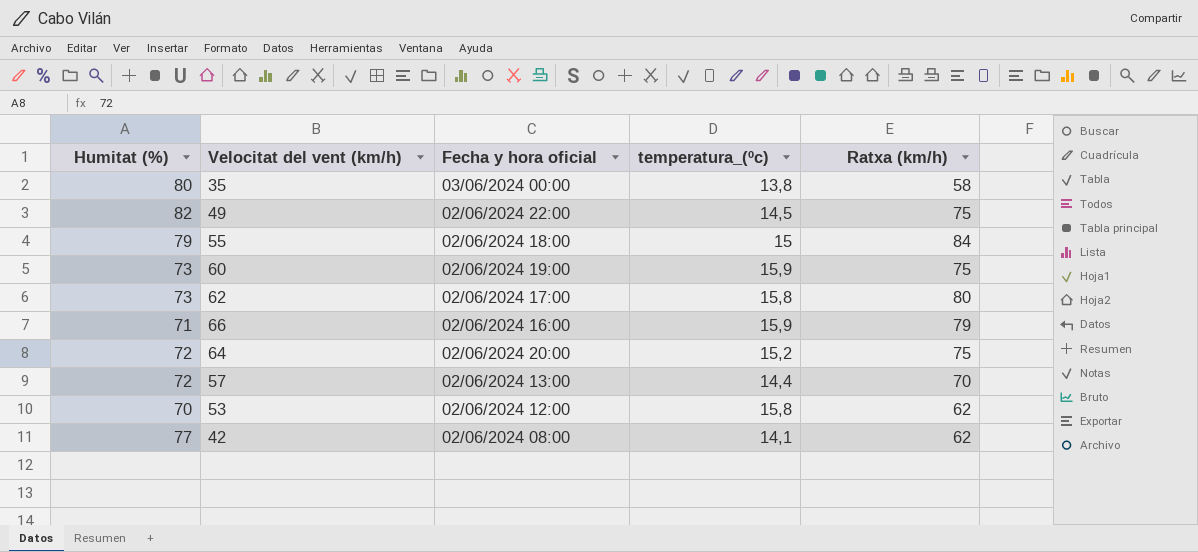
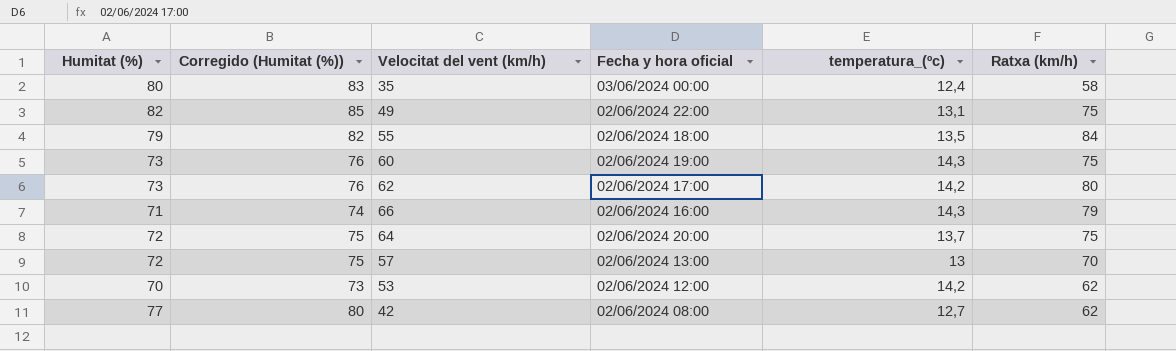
column Corregido (Humitat (%)) | formula: none -> [Humitat (%)] + 3
35 | temperatura_(ºc): 13,8 -> 12,4
49 | temperatura_(ºc): 14,5 -> 13,1
55 | temperatura_(ºc): 15 -> 13,5
60 | temperatura_(ºc): 15,9 -> 14,3
62 | temperatura_(ºc): 15,8 -> 14,2
66 | temperatura_(ºc): 15,9 -> 14,3
64 | temperatura_(ºc): 15,2 -> 13,7
57 | temperatura_(ºc): 14,4 -> 13
53 | temperatura_(ºc): 15,8 -> 14,2
42 | temperatura_(ºc): 14,1 -> 12,7

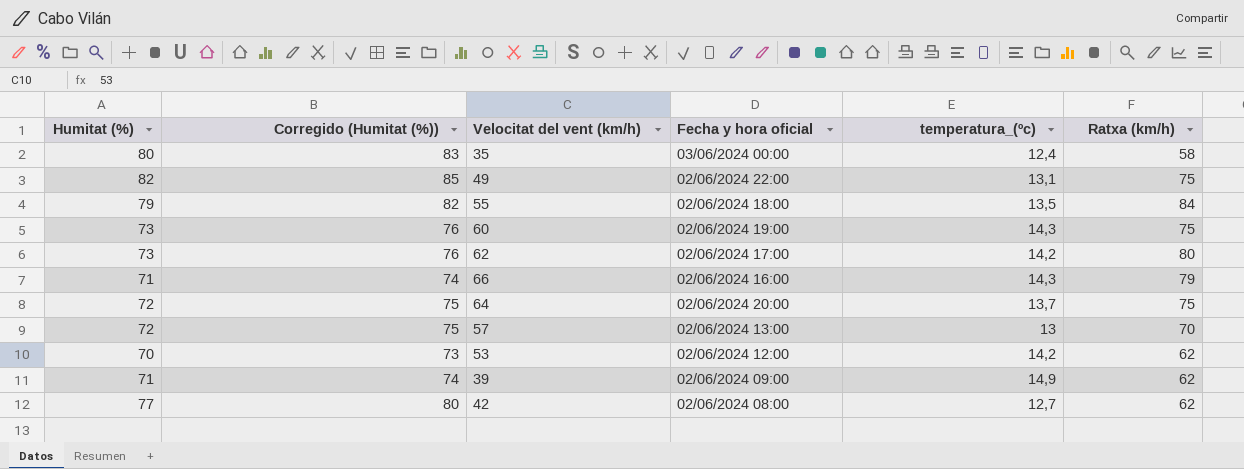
row 39: none -> 71 | 74 | 02/06/2024 09:00 | 14,9 | 62

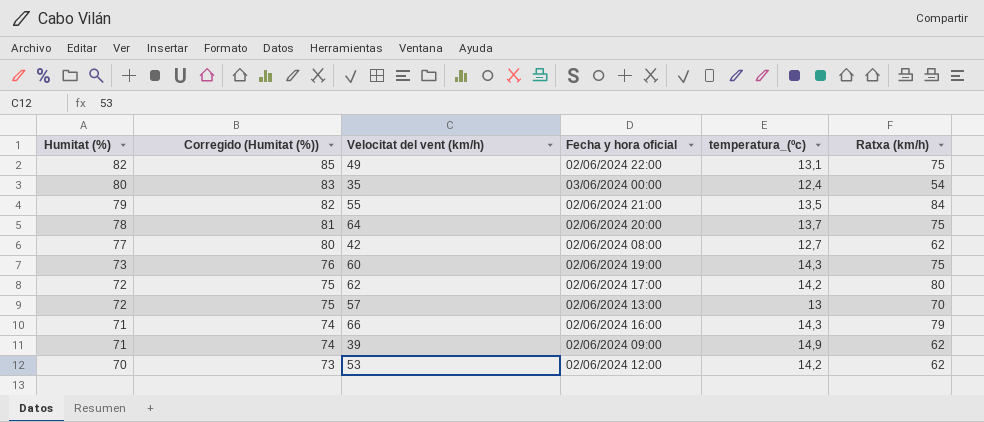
row order: none -> Humitat (%) descending
35 | Ratxa (km/h): 58 -> 54
55 | Fecha y hora oficial: 02/06/2024 18:00 -> 02/06/2024 21:00
64 | Humitat (%): 72 -> 78
64 | Corregido (Humitat (%)): 75 -> 81
62 | Humitat (%): 73 -> 72
62 | Corregido (Humitat (%)): 76 -> 75

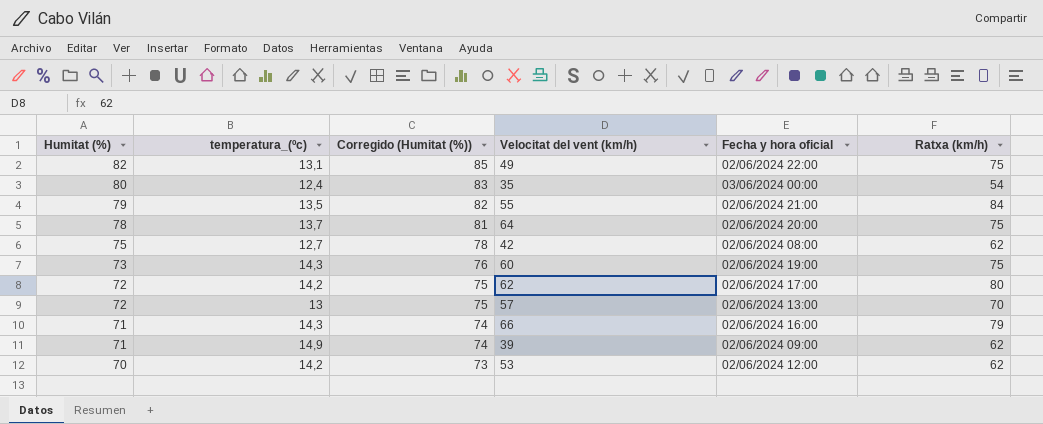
column temperatura_(ºc) | position: 5 -> 2
42 | Humitat (%): 77 -> 75
42 | Corregido (Humitat (%)): 80 -> 78

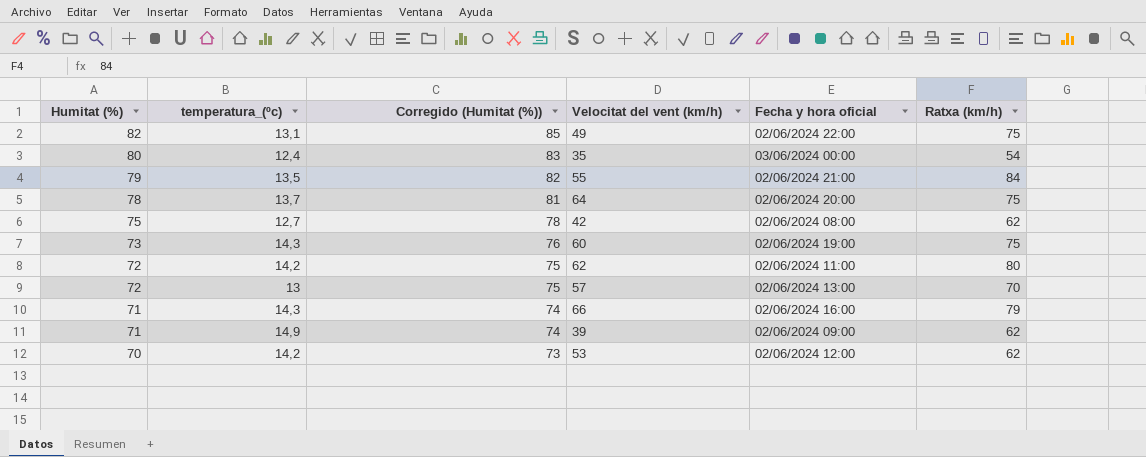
62 | Fecha y hora oficial: 02/06/2024 17:00 -> 02/06/2024 11:00

